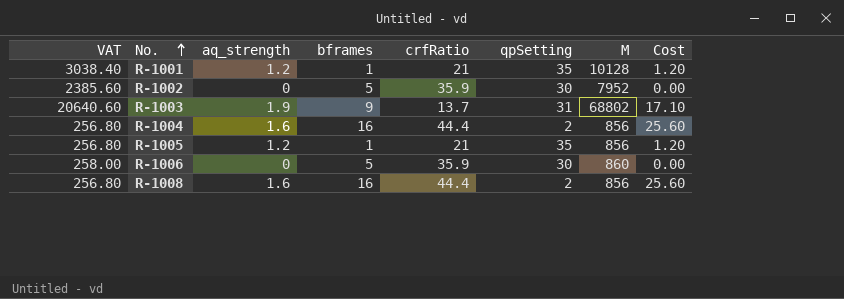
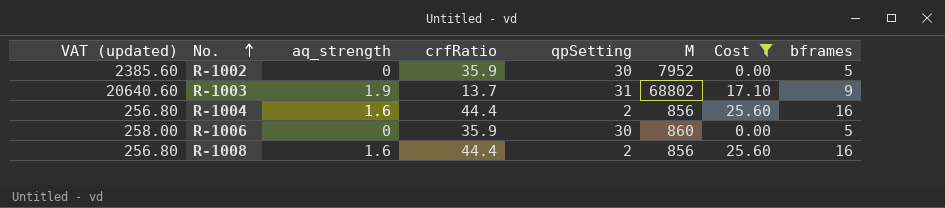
filter: none -> Cost != 1.20
column name: VAT -> VAT (updated)
column bframes | position: 4 -> 8

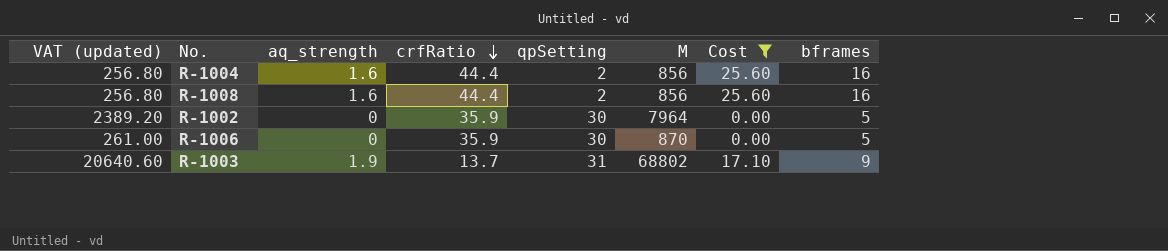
row order: No. ascending -> crfRatio descending
R-1002 | VAT (updated): 2385.60 -> 2389.20
R-1002 | M: 7952 -> 7964
R-1006 | VAT (updated): 258.00 -> 261.00
R-1006 | M: 860 -> 870

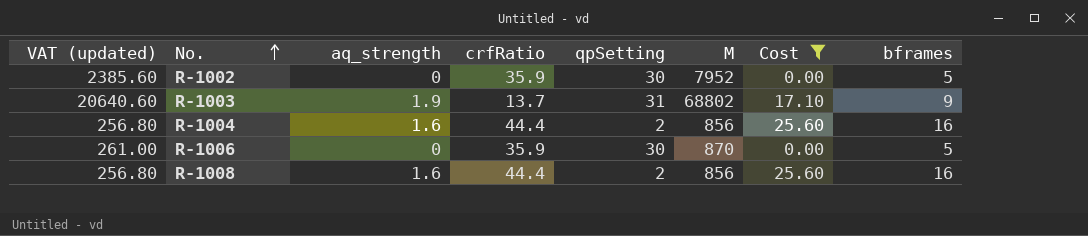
row order: crfRatio descending -> No. ascending
R-1002 | VAT (updated): 2389.20 -> 2385.60
R-1002 | M: 7964 -> 7952

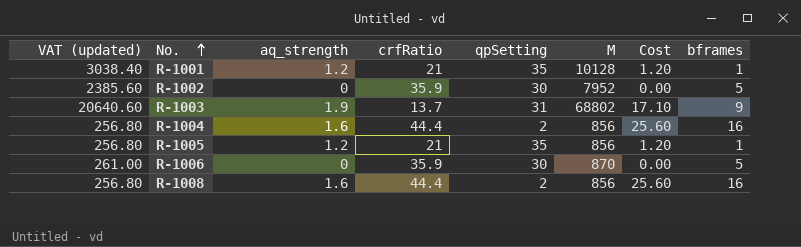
filter: Cost != 1.20 -> none

